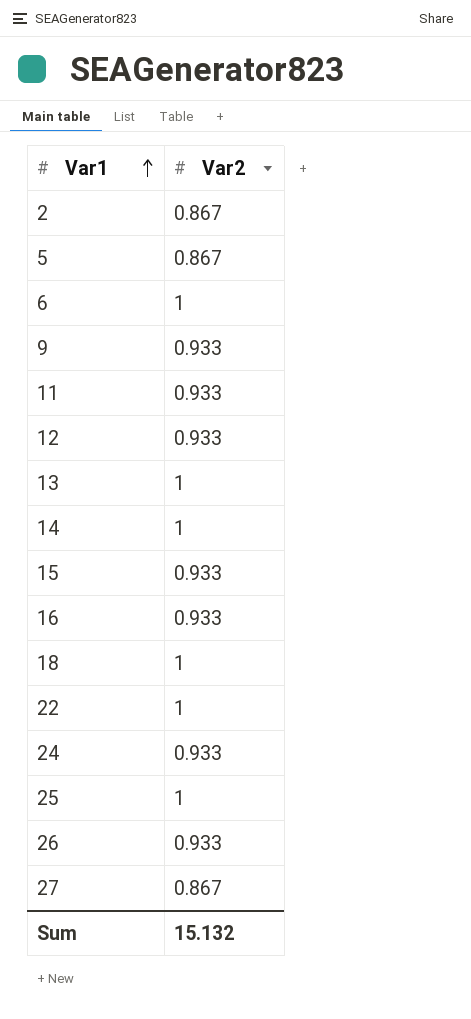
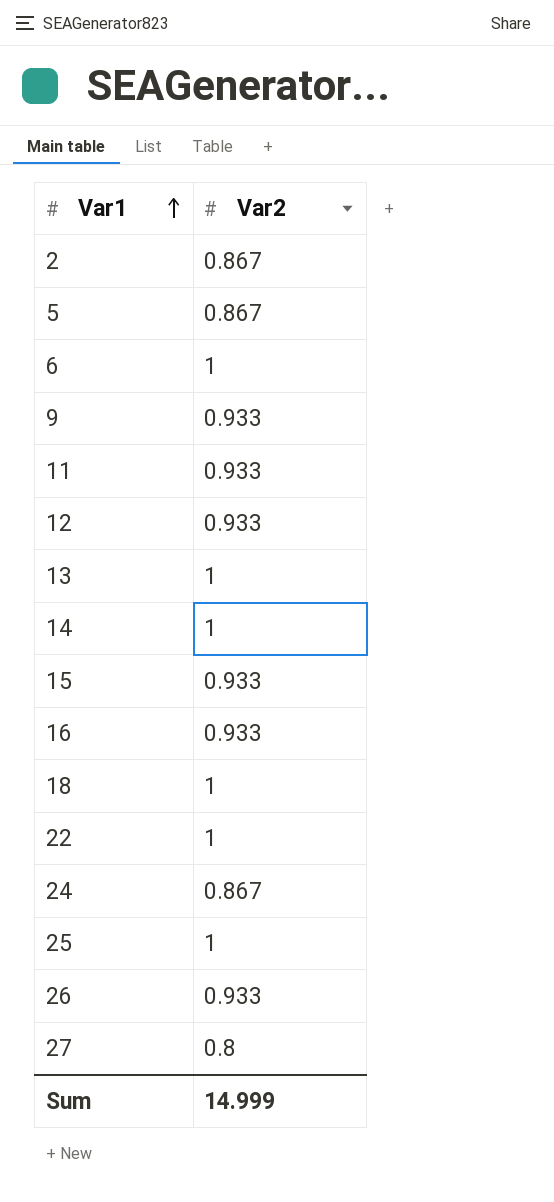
24 | Var2: 0.933 -> 0.867
27 | Var2: 0.867 -> 0.8
Sum | Var2: 15.132 -> 14.999

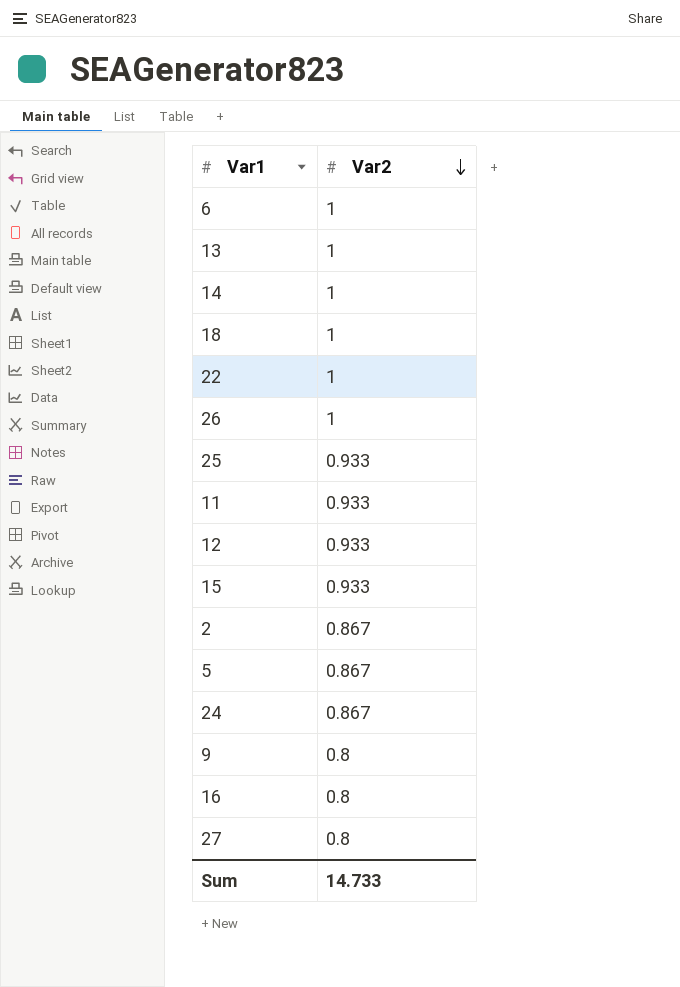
row order: Var1 ascending -> Var2 descending
26 | Var2: 0.933 -> 1
25 | Var2: 1 -> 0.933
9 | Var2: 0.933 -> 0.8
16 | Var2: 0.933 -> 0.8
Sum | Var2: 14.999 -> 14.733

